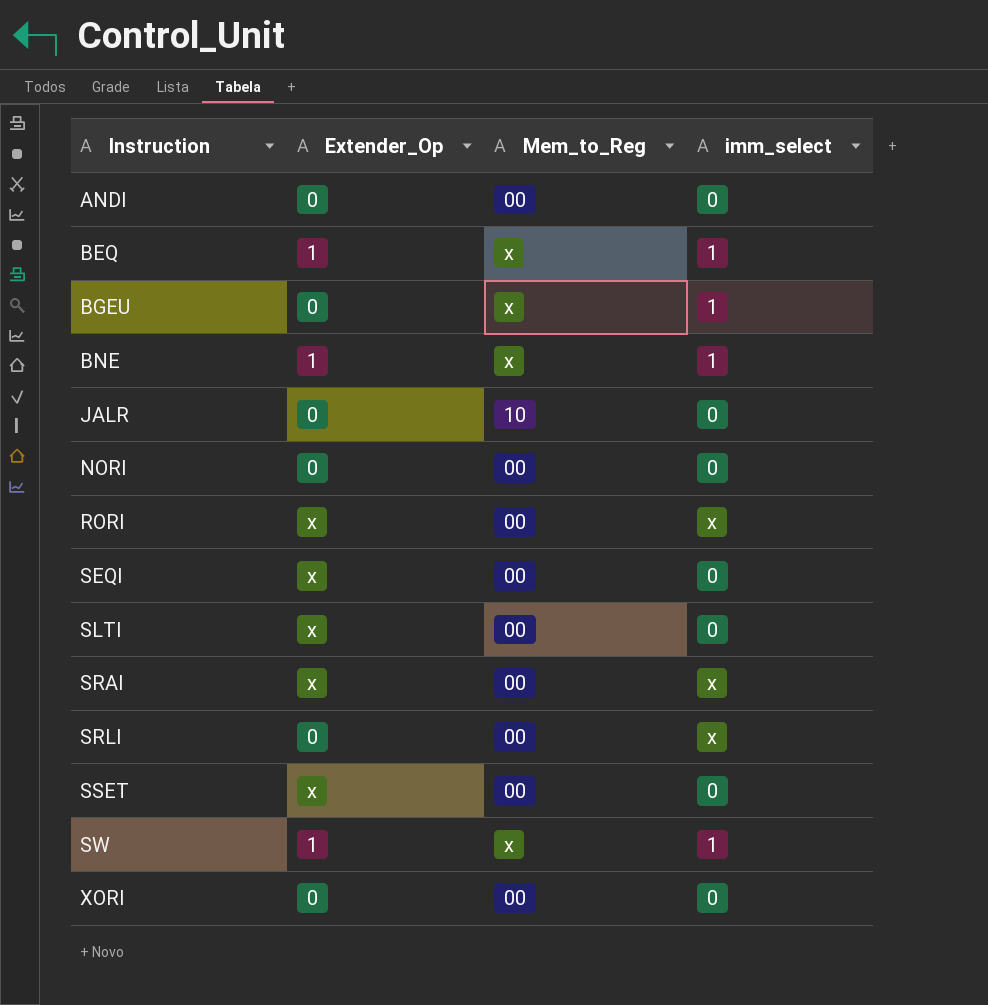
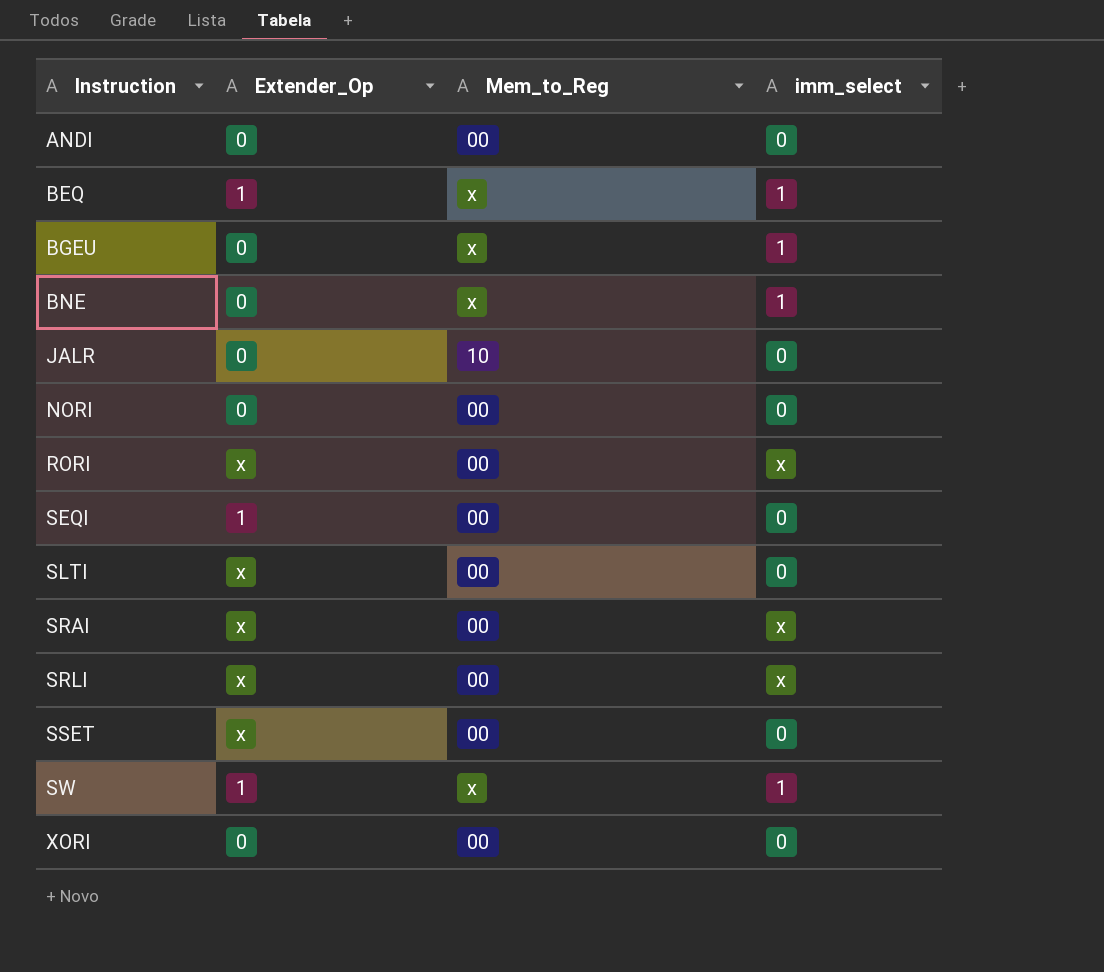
BNE | Extender_Op: 1 -> 0
SEQI | Extender_Op: x -> 1
SRLI | Extender_Op: 0 -> x

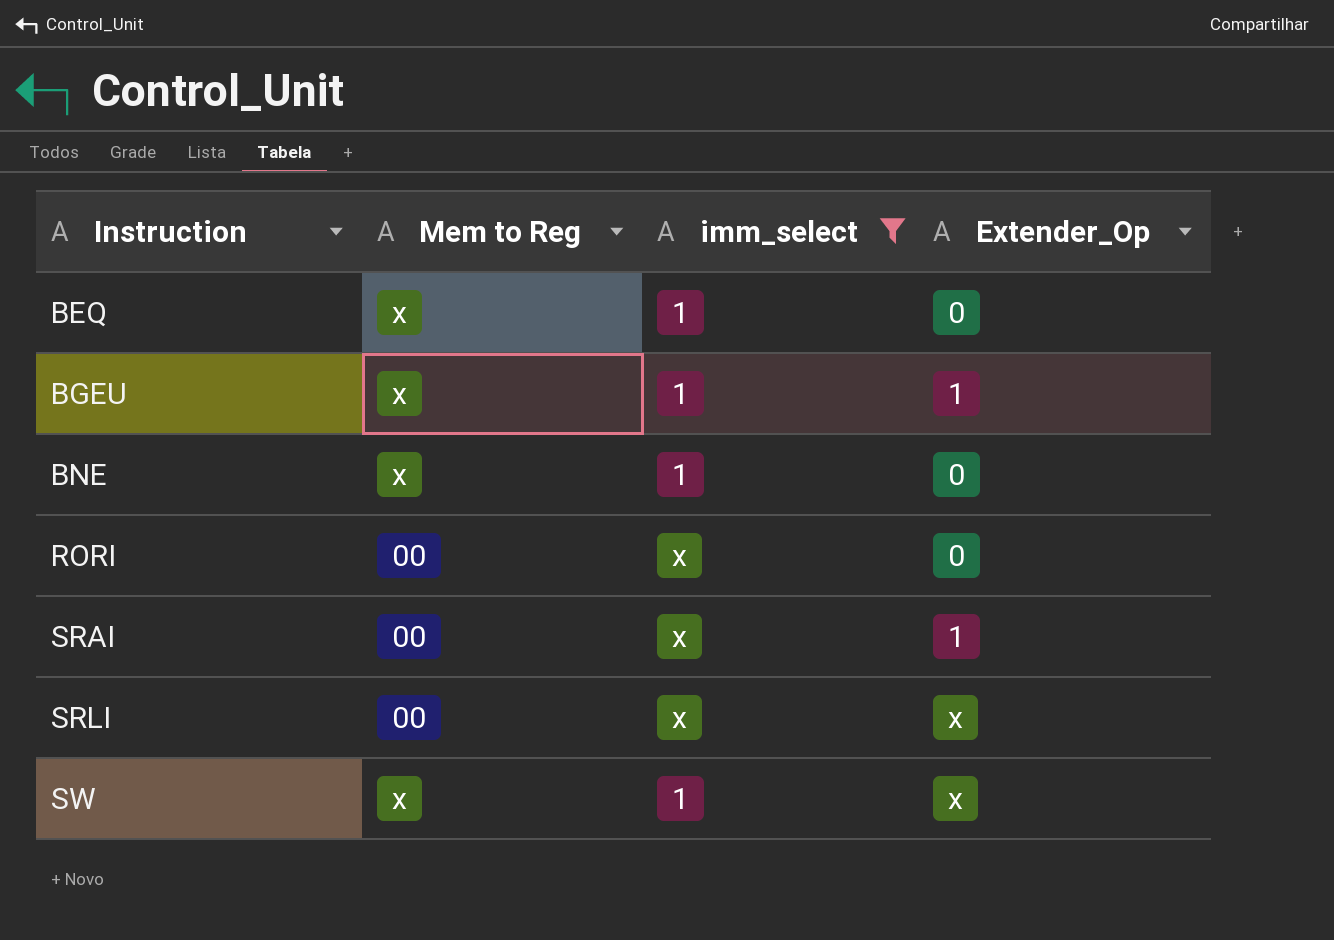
filter: none -> imm_select != 0
column name: Mem_to_Reg -> Mem to Reg
column Extender_Op | position: 2 -> 4
BEQ | Extender_Op: 1 -> 0
BGEU | Extender_Op: 0 -> 1
RORI | Extender_Op: x -> 0
SRAI | Extender_Op: x -> 1
SW | Extender_Op: 1 -> x

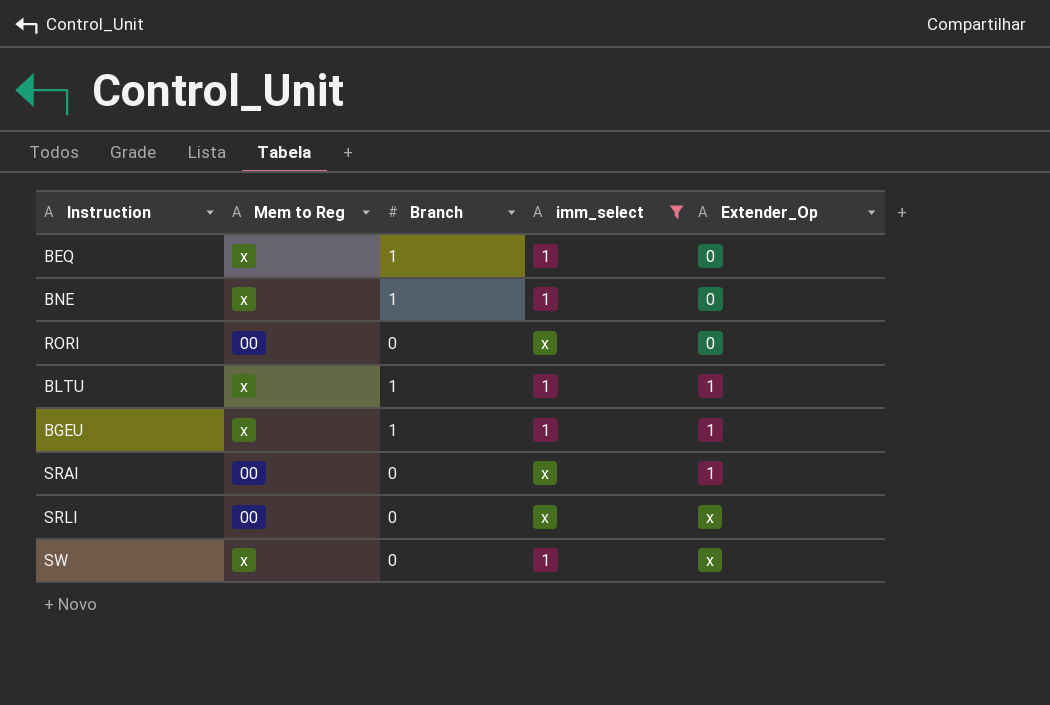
row order: Instruction ascending -> Extender_Op ascending
column Branch | position: none -> 3
row BLTU: none -> x | 1 | 1 | 1

